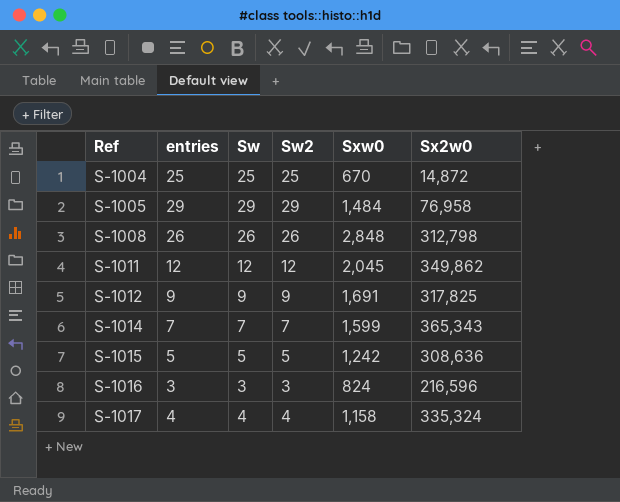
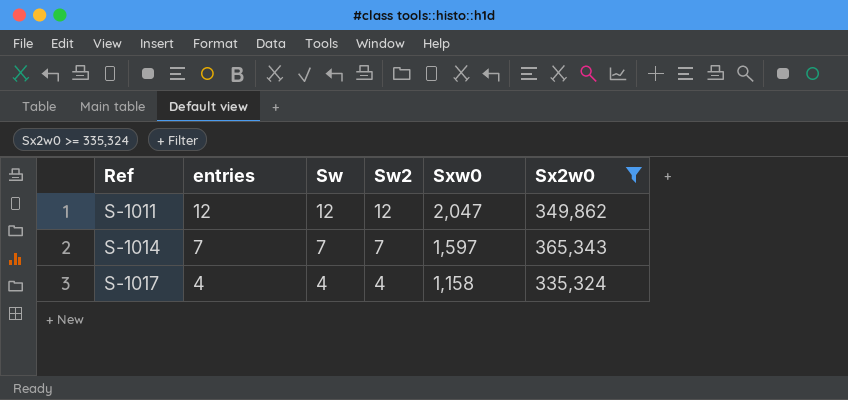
filter: none -> Sx2w0 >= 335,324
S-1011 | Sxw0: 2,045 -> 2,047
S-1014 | Sxw0: 1,599 -> 1,597

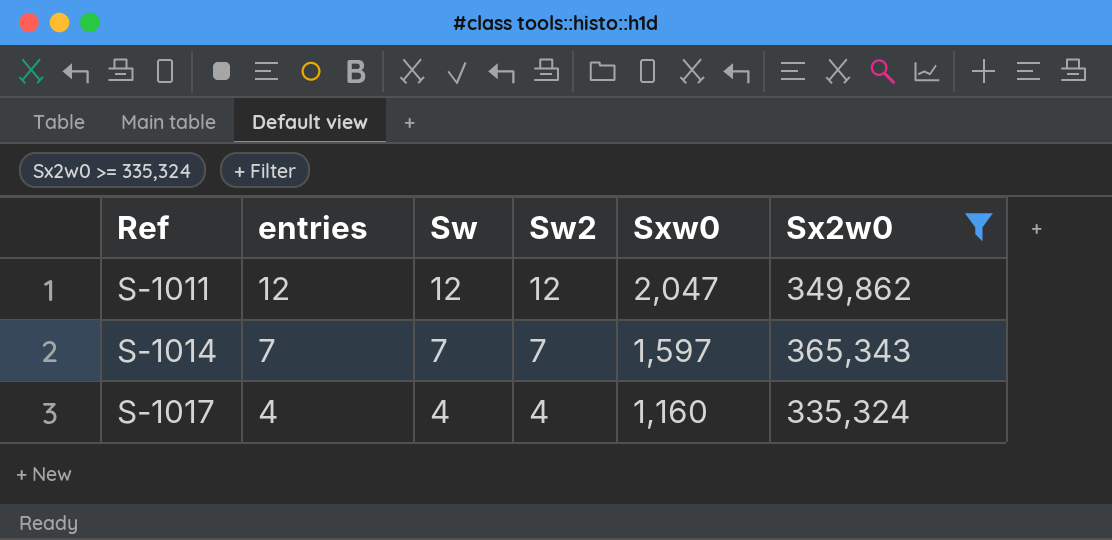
S-1017 | Sxw0: 1,158 -> 1,160

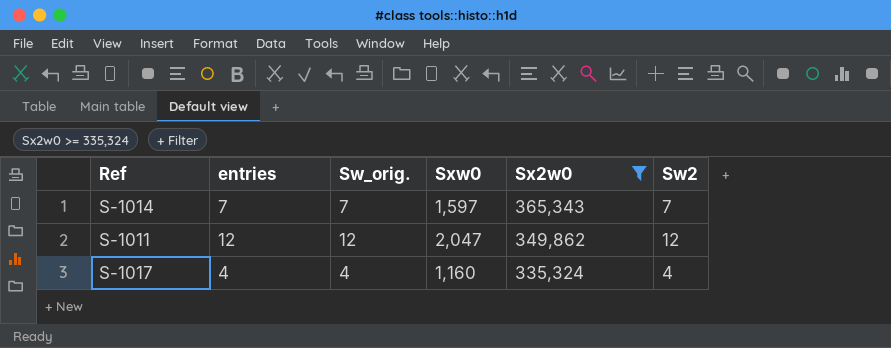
row order: Ref ascending -> Sx2w0 descending
column name: Sw -> Sw_orig.
column Sw2 | position: 4 -> 6

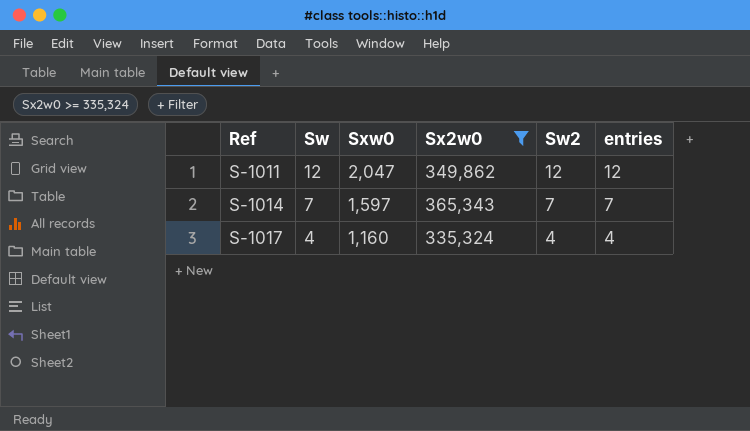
row order: Sx2w0 descending -> Ref ascending
column name: Sw_orig. -> Sw
column entries | position: 2 -> 6

